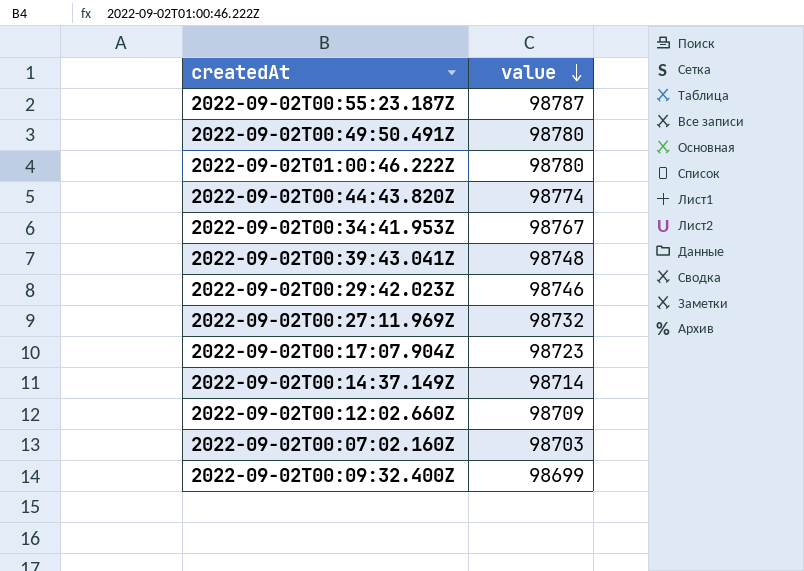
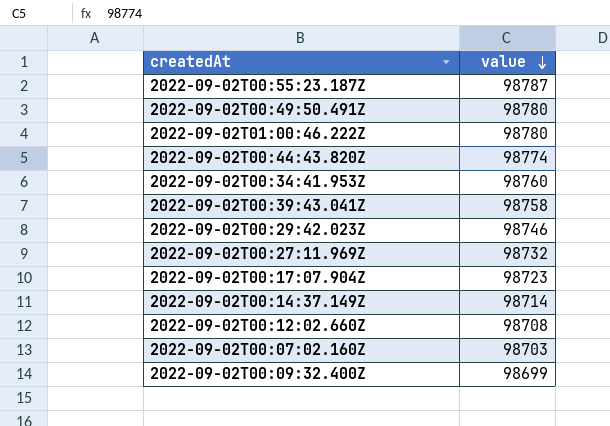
2022-09-02T00:34:41.953Z | value: 98767 -> 98760
2022-09-02T00:39:43.041Z | value: 98748 -> 98758
2022-09-02T00:12:02.660Z | value: 98709 -> 98708

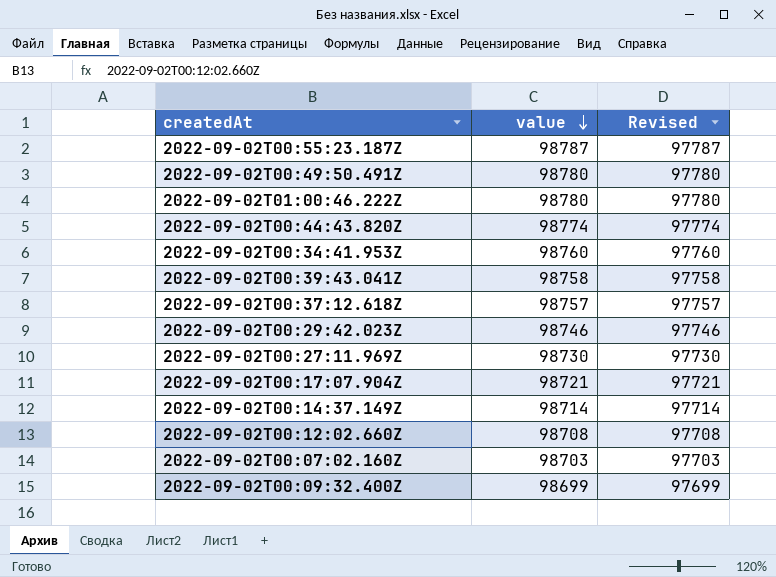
column Revised | formula: none -> [value] - 1000
row 2022-09-02T00:37:12.618Z: none -> 98757 | 97757
2022-09-02T00:27:11.969Z | value: 98732 -> 98730
2022-09-02T00:17:07.904Z | value: 98723 -> 98721

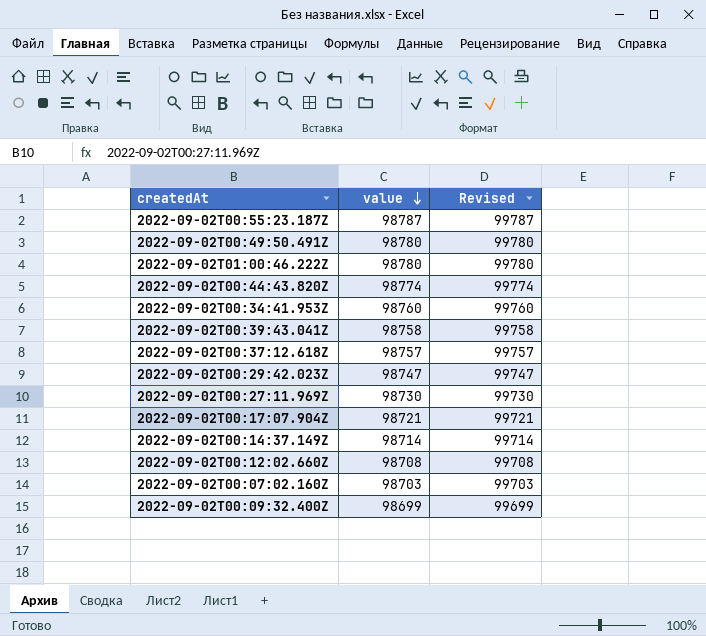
column Revised | formula: [value] - 1000 -> [value] + 1000
2022-09-02T00:29:42.023Z | value: 98746 -> 98747

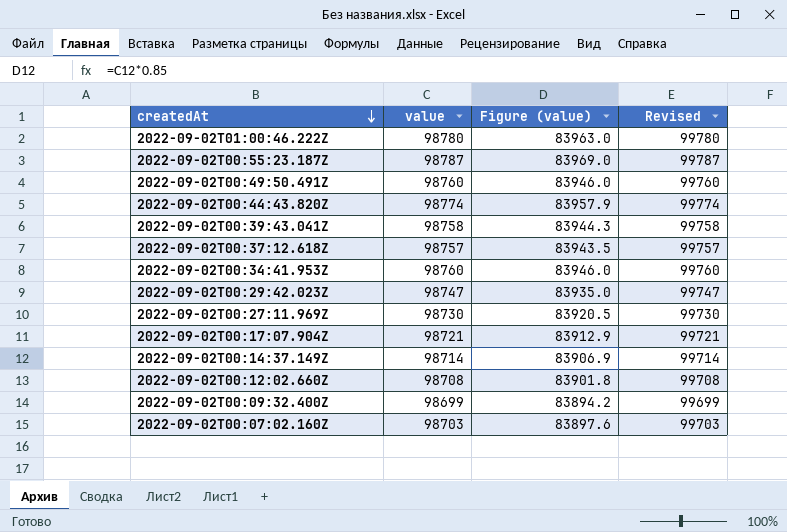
row order: value descending -> createdAt descending
column Figure (value) | formula: none -> [value] * 0.85
2022-09-02T00:49:50.491Z | value: 98780 -> 98760
2022-09-02T00:49:50.491Z | Revised: 99780 -> 99760

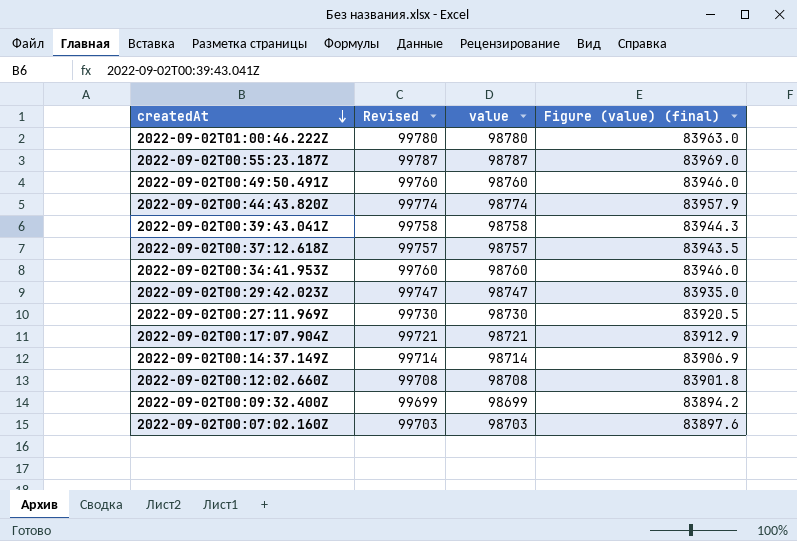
column Revised | position: 4 -> 2
column name: Figure (value) -> Figure (value) (final)

